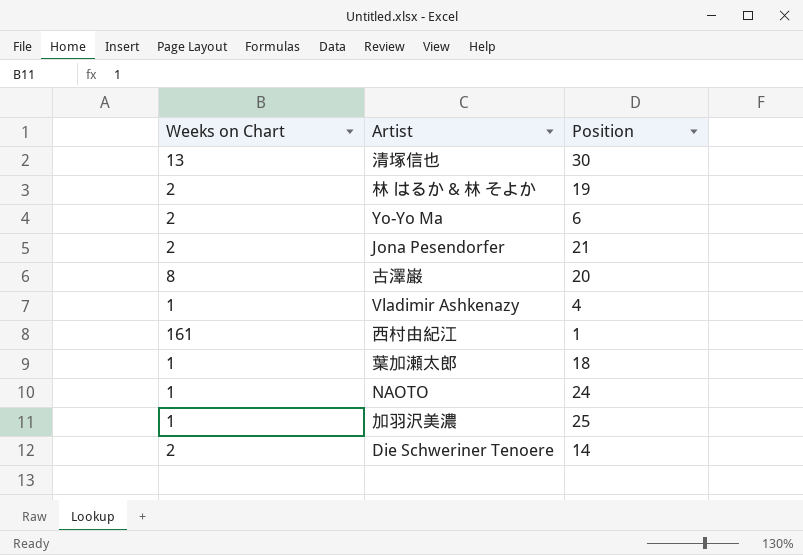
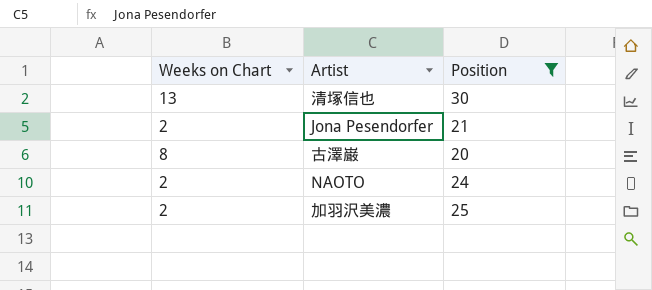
filter: none -> Position >= 20
NAOTO | Weeks on Chart: 1 -> 2
加羽沢美濃 | Weeks on Chart: 1 -> 2

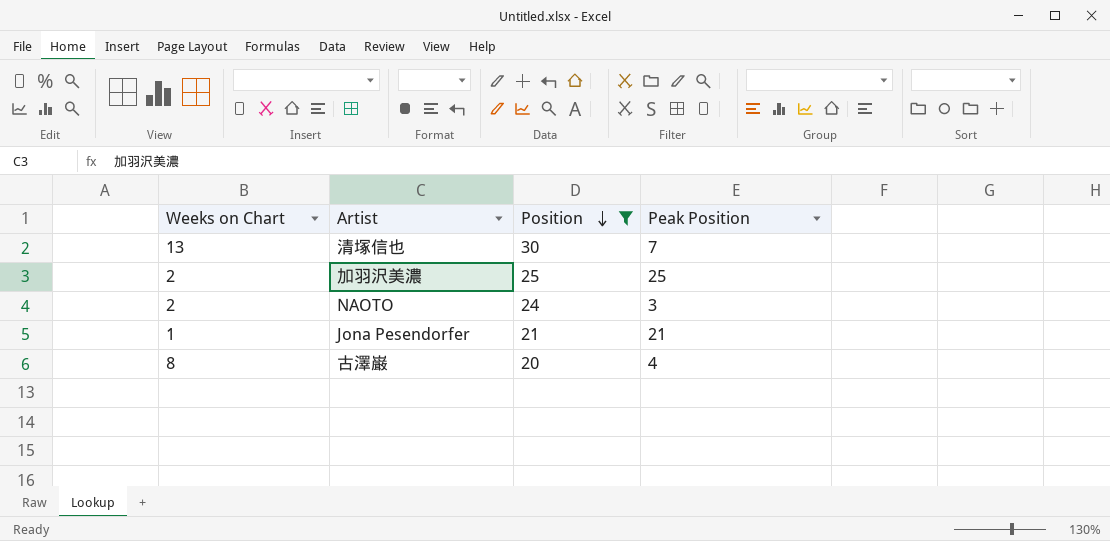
row order: none -> Position descending
column Peak Position | position: none -> 4
Jona Pesendorfer | Weeks on Chart: 2 -> 1

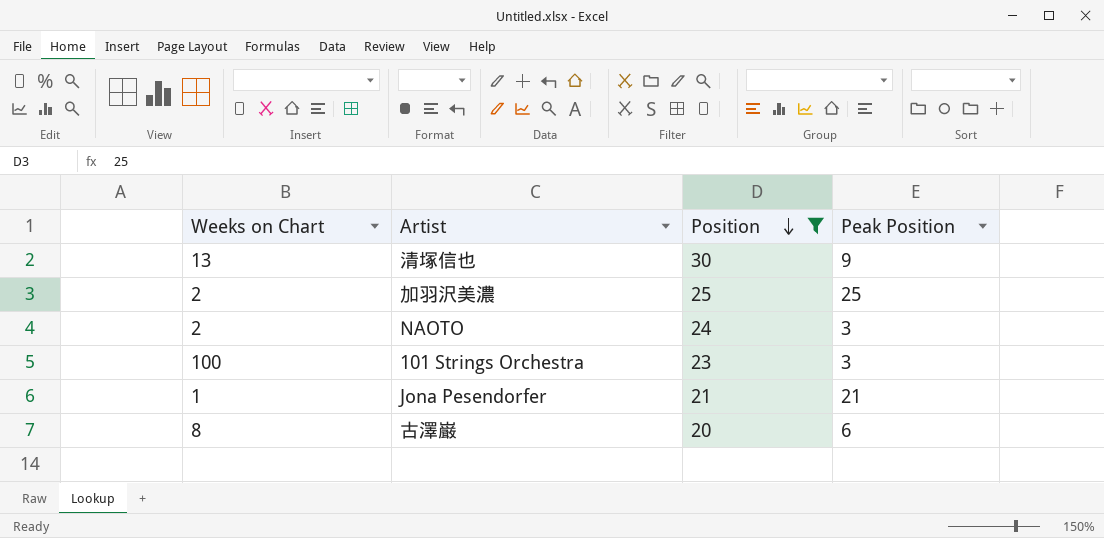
清塚信也 | Peak Position: 7 -> 9
row 101 Strings Orchestra: none -> 100 | 23 | 3
古澤巌 | Peak Position: 4 -> 6

